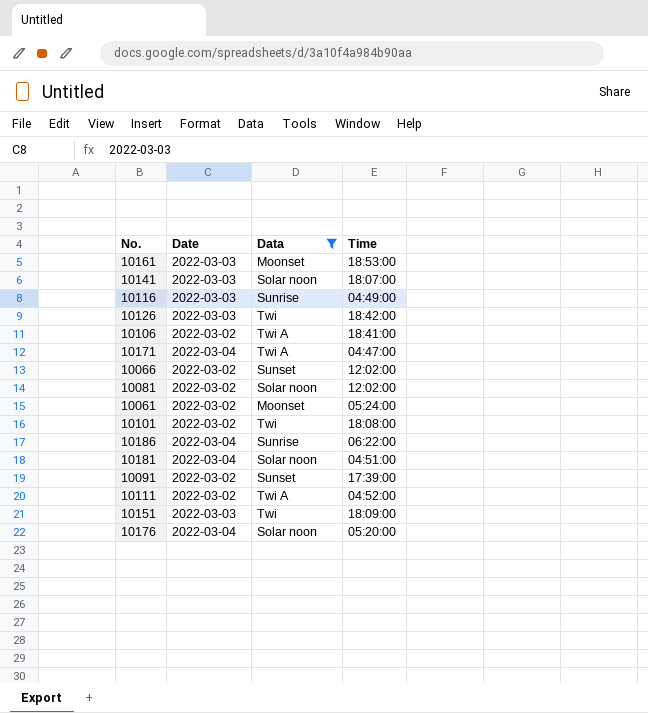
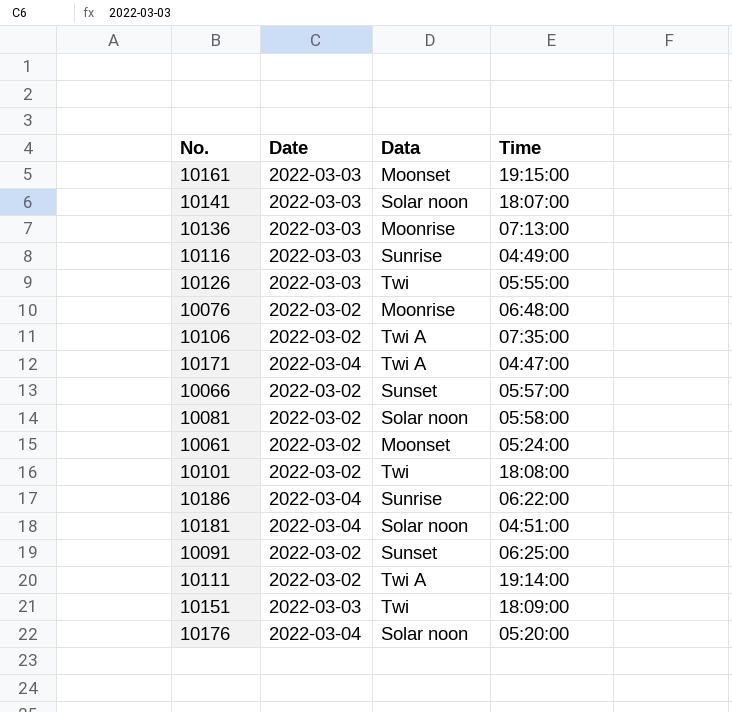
filter: Data != Moonrise -> none
10161 | Time: 18:53:00 -> 19:15:00
10126 | Time: 18:42:00 -> 05:55:00
10106 | Time: 18:41:00 -> 07:35:00
10066 | Time: 12:02:00 -> 05:57:00
10081 | Time: 12:02:00 -> 05:58:00
10091 | Time: 17:39:00 -> 06:25:00
10111 | Time: 04:52:00 -> 19:14:00

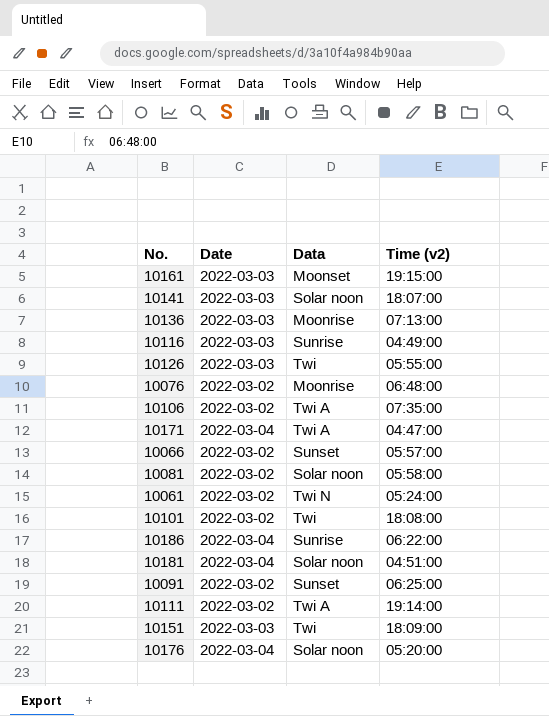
column name: Time -> Time (v2)
10061 | Data: Moonset -> Twi N

